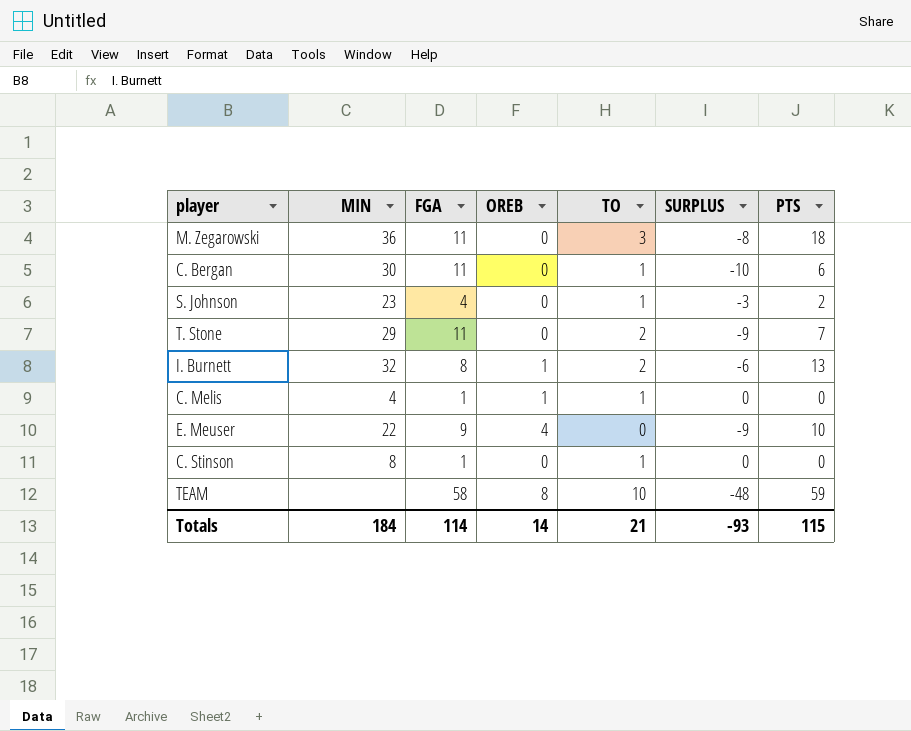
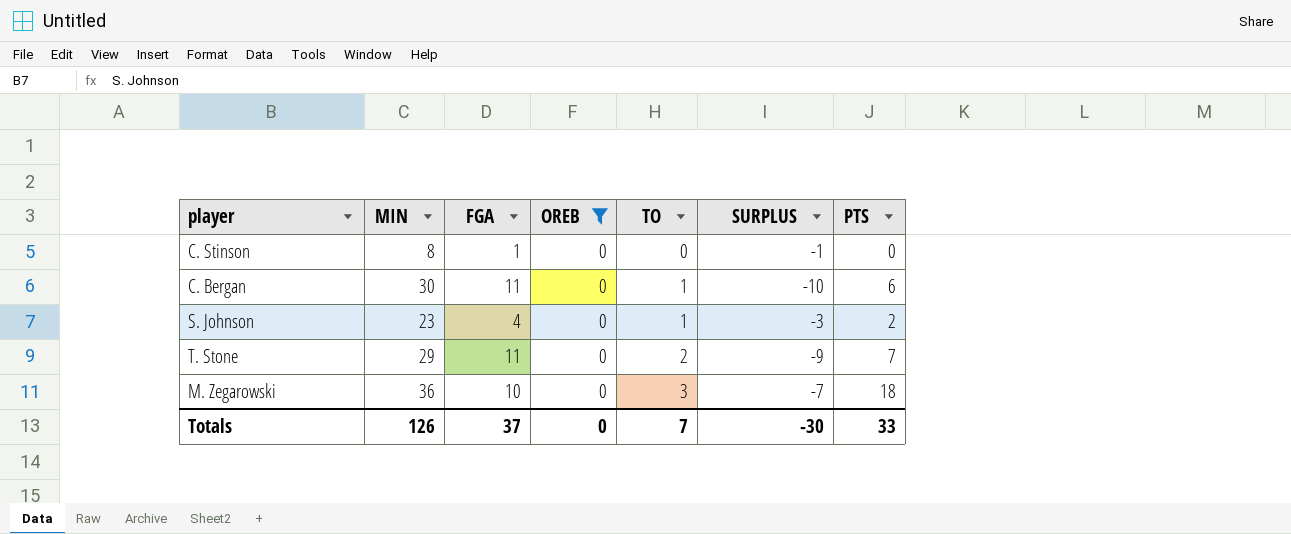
filter: none -> OREB = 0
row order: none -> TO ascending
C. Stinson | TO: 1 -> 0
C. Stinson | SURPLUS: 0 -> -1
M. Zegarowski | FGA: 11 -> 10
M. Zegarowski | SURPLUS: -8 -> -7
Totals | MIN: 184 -> 126
Totals | FGA: 114 -> 37
Totals | OREB: 14 -> 0
Totals | TO: 21 -> 7
Totals | SURPLUS: -93 -> -30
Totals | PTS: 115 -> 33

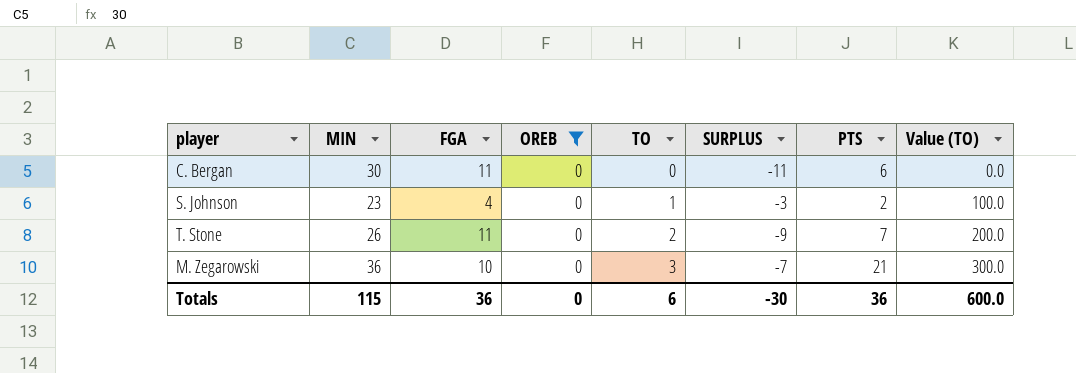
column Value (TO) | formula: none -> [TO] * 100
row C. Stinson: 8 | 1 | 0 | 0 | -1 | 0 -> none
C. Bergan | TO: 1 -> 0
C. Bergan | SURPLUS: -10 -> -11
T. Stone | MIN: 29 -> 26
M. Zegarowski | PTS: 18 -> 21
Totals | MIN: 126 -> 115
Totals | FGA: 37 -> 36
Totals | TO: 7 -> 6
Totals | PTS: 33 -> 36

